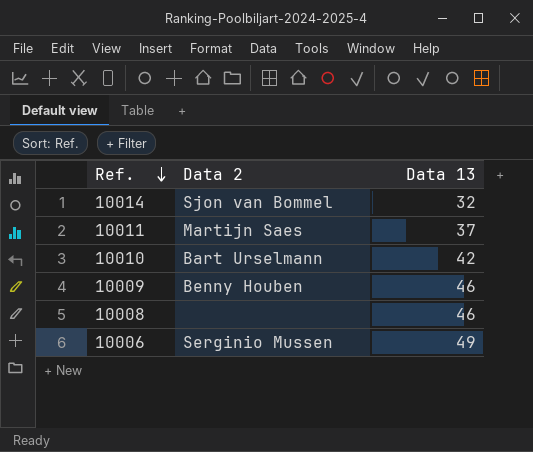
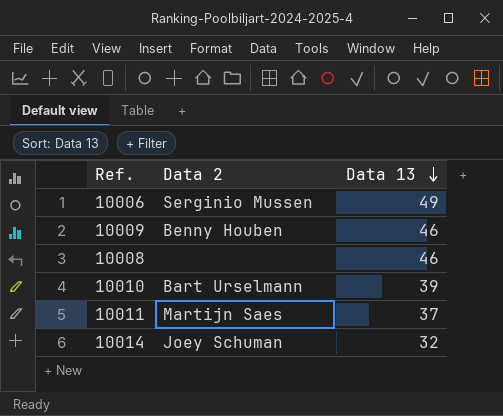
row order: Ref. descending -> Data 13 descending
10010 | Data 13: 42 -> 39
10014 | Data 2: Sjon van Bommel -> Joey Schuman

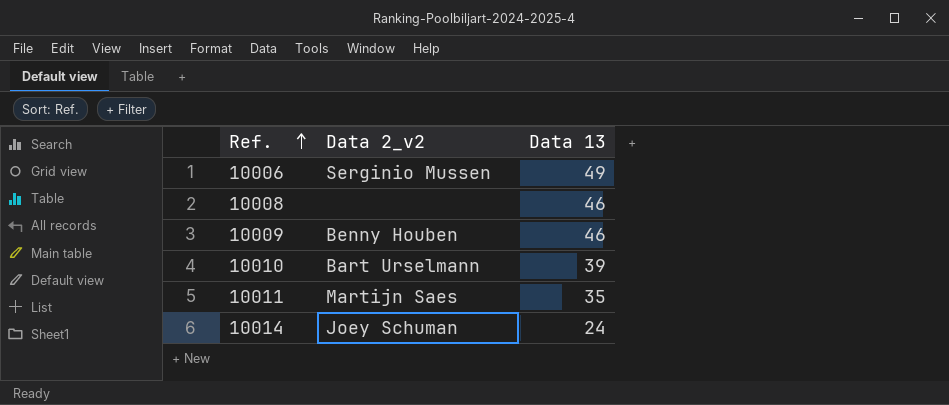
row order: Data 13 descending -> Ref. ascending
column name: Data 2 -> Data 2_v2
10011 | Data 13: 37 -> 35
10014 | Data 13: 32 -> 24

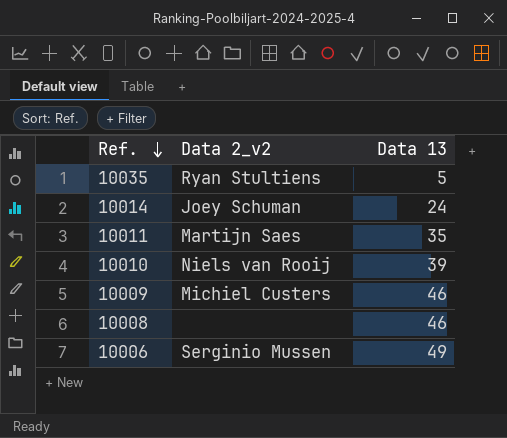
row order: Ref. ascending -> Ref. descending
row 10035: none -> Ryan Stultiens | 5
10010 | Data 2_v2: Bart Urselmann -> Niels van Rooij
10009 | Data 2_v2: Benny Houben -> Michiel Custers

